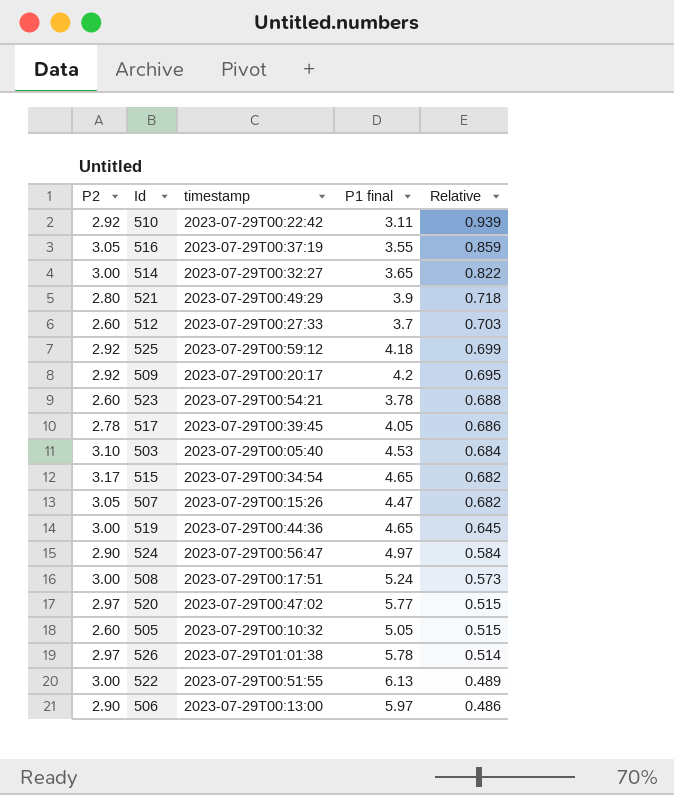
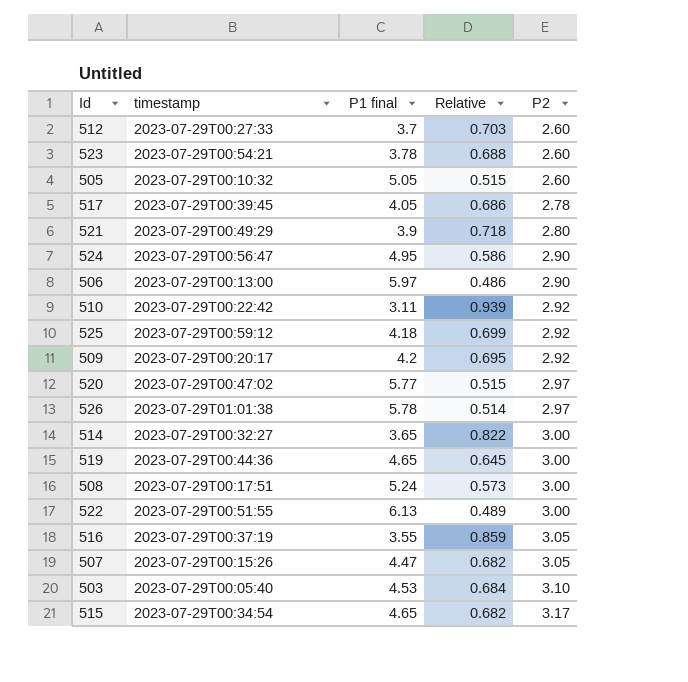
row order: Relative descending -> P2 ascending
column P2 | position: 1 -> 5
524 | P1 final: 4.97 -> 4.95
524 | Relative: 0.584 -> 0.586

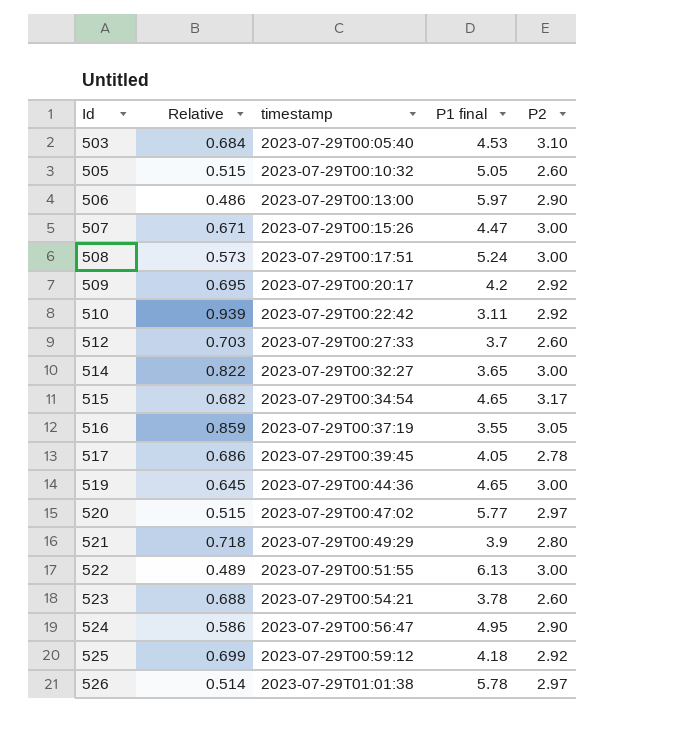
row order: P2 ascending -> Id ascending
column Relative | position: 4 -> 2
507 | Relative: 0.682 -> 0.671
507 | P2: 3.05 -> 3.00

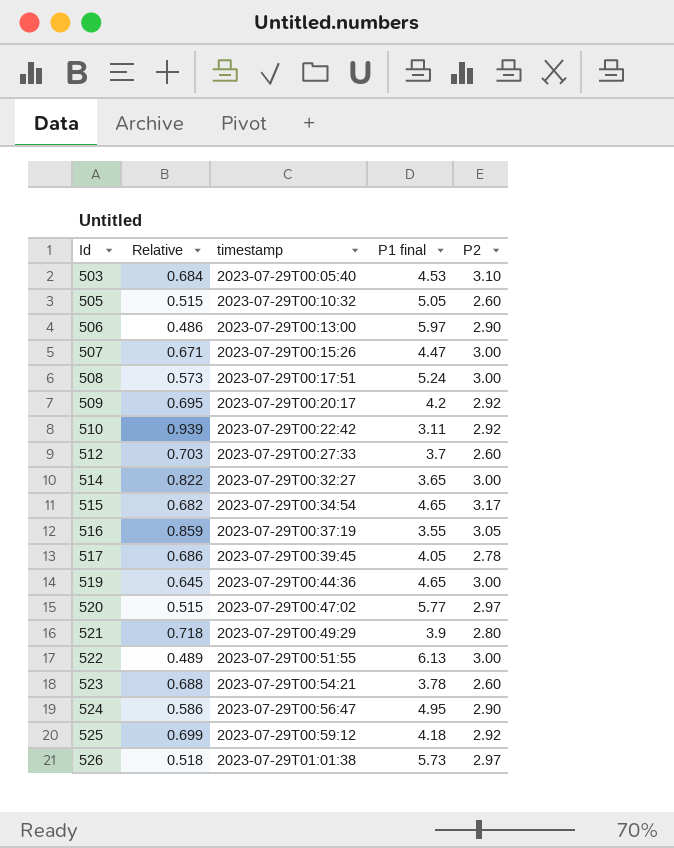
526 | Relative: 0.514 -> 0.518
526 | P1 final: 5.78 -> 5.73

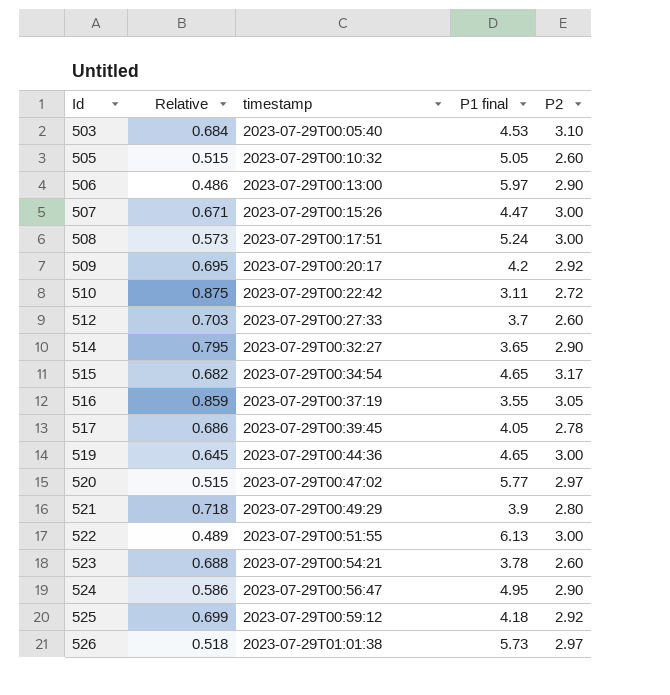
510 | Relative: 0.939 -> 0.875
510 | P2: 2.92 -> 2.72
514 | Relative: 0.822 -> 0.795
514 | P2: 3.00 -> 2.90

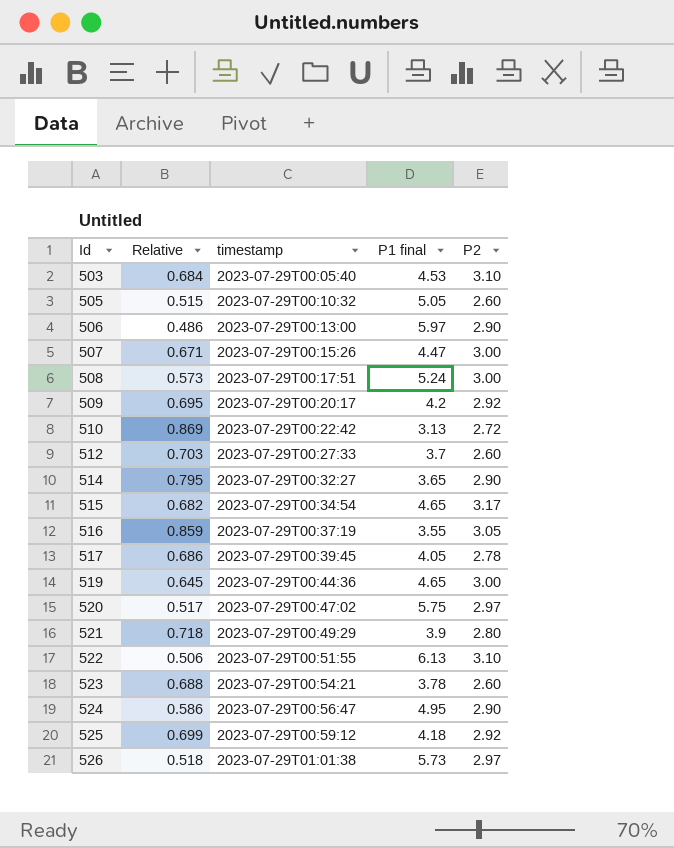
510 | Relative: 0.875 -> 0.869
510 | P1 final: 3.11 -> 3.13
520 | Relative: 0.515 -> 0.517
520 | P1 final: 5.77 -> 5.75
522 | Relative: 0.489 -> 0.506
522 | P2: 3.00 -> 3.10

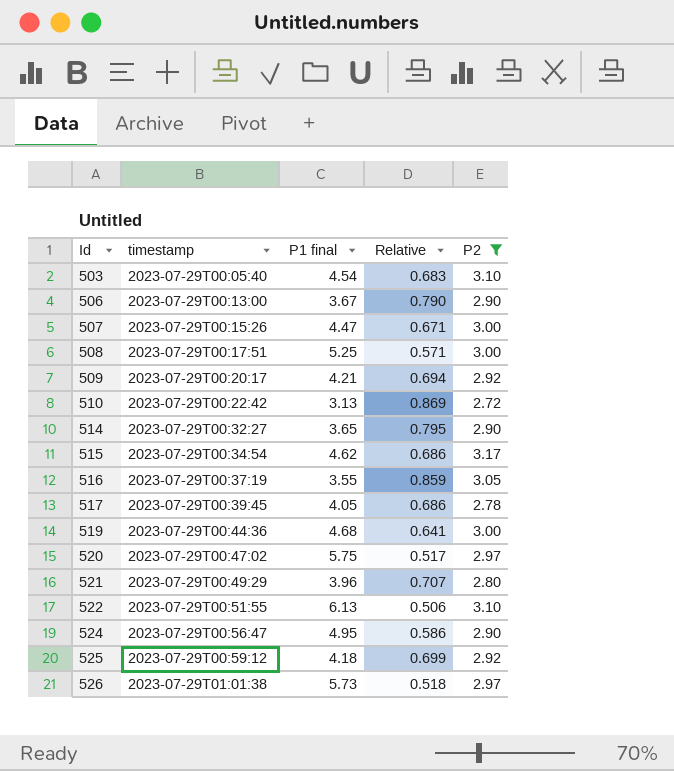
filter: none -> P2 != 2.60
column Relative | position: 2 -> 4
503 | P1 final: 4.53 -> 4.54
503 | Relative: 0.684 -> 0.683
506 | P1 final: 5.97 -> 3.67
506 | Relative: 0.486 -> 0.790
508 | P1 final: 5.24 -> 5.25
508 | Relative: 0.573 -> 0.571
509 | P1 final: 4.2 -> 4.21
509 | Relative: 0.695 -> 0.694
515 | P1 final: 4.65 -> 4.62
515 | Relative: 0.682 -> 0.686
519 | P1 final: 4.65 -> 4.68
519 | Relative: 0.645 -> 0.641
521 | P1 final: 3.9 -> 3.96
521 | Relative: 0.718 -> 0.707

